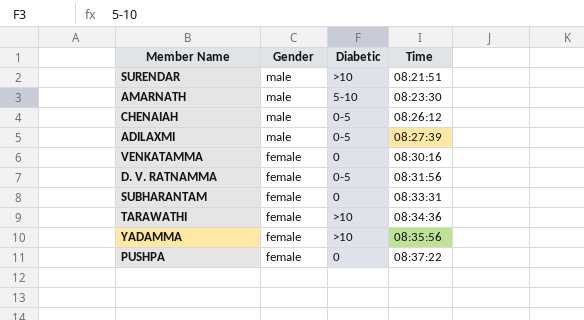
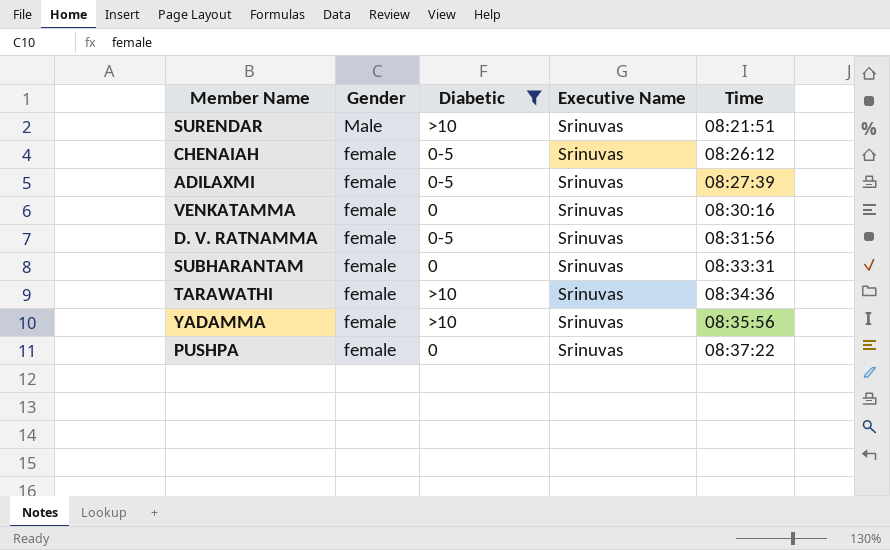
filter: none -> Diabetic != 5-10
column Executive Name | position: none -> 4
SURENDAR | Gender: male -> Male
CHENAIAH | Gender: male -> female
ADILAXMI | Gender: male -> female

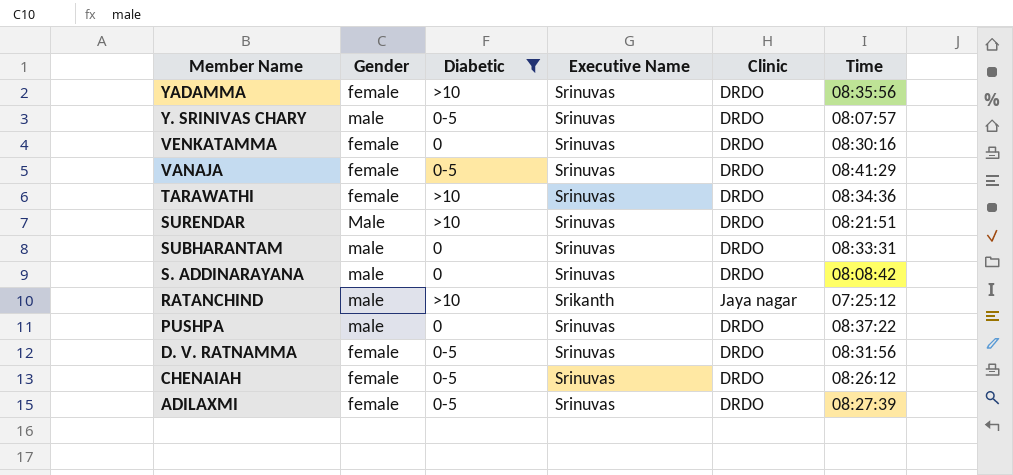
row order: Gender descending -> Member Name descending
column Clinic | position: none -> 5
row Y. SRINIVAS CHARY: none -> male | 0-5 | Srinuvas | DRDO | 08:07:57
row VANAJA: none -> female | 0-5 | Srinuvas | DRDO | 08:41:29
SUBHARANTAM | Gender: female -> male
row S. ADDINARAYANA: none -> male | 0 | Srinuvas | DRDO | 08:08:42
row RATANCHIND: none -> male | >10 | Srikanth | Jaya nagar | 07:25:12
PUSHPA | Gender: female -> male

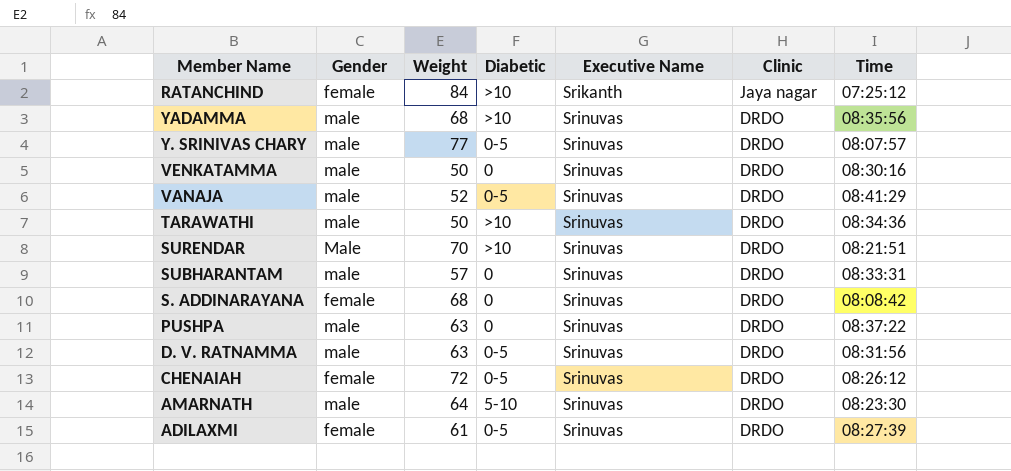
filter: Diabetic != 5-10 -> none
row order: Member Name descending -> Executive Name ascending
column Weight | position: none -> 3
RATANCHIND | Gender: male -> female
YADAMMA | Gender: female -> male
VENKATAMMA | Gender: female -> male
VANAJA | Gender: female -> male
TARAWATHI | Gender: female -> male
S. ADDINARAYANA | Gender: male -> female
D. V. RATNAMMA | Gender: female -> male

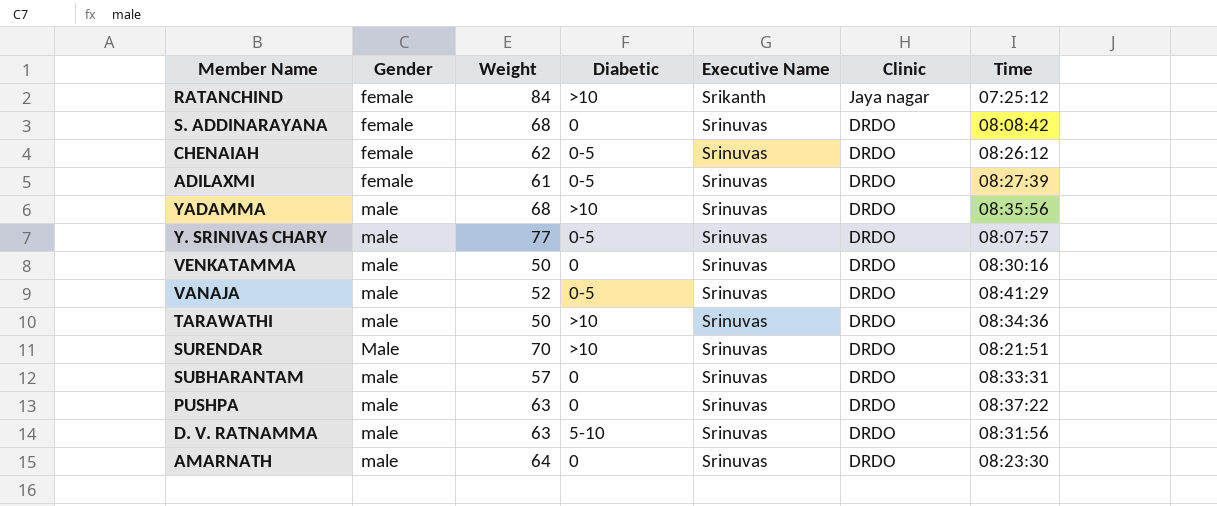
row order: Executive Name ascending -> Gender ascending
CHENAIAH | Weight: 72 -> 62
D. V. RATNAMMA | Diabetic: 0-5 -> 5-10
AMARNATH | Diabetic: 5-10 -> 0

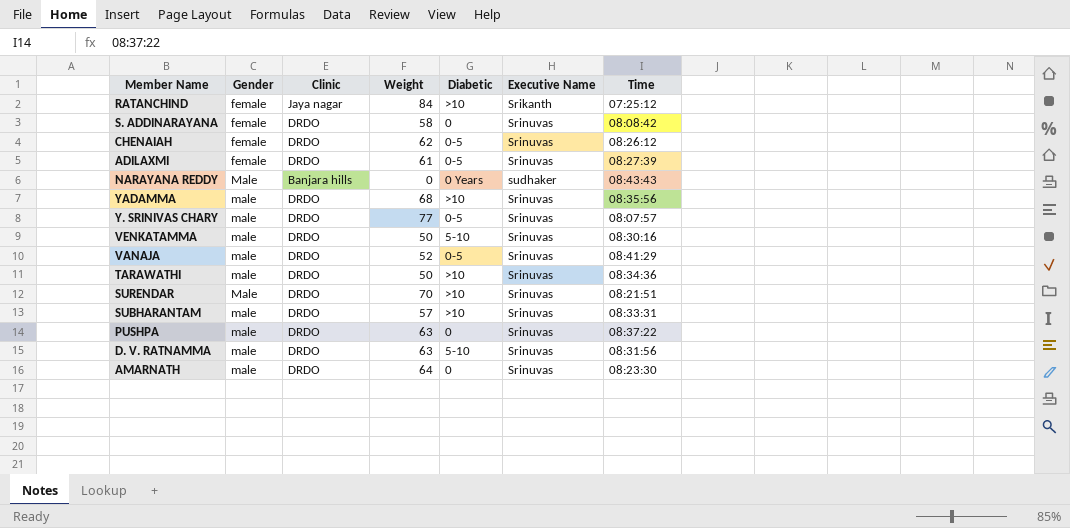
column Clinic | position: 6 -> 3
S. ADDINARAYANA | Weight: 68 -> 58
row NARAYANA REDDY: none -> Male | Banjara hills | 0 | 0 Years | sudhaker | 08:43:43
VENKATAMMA | Diabetic: 0 -> 5-10
SUBHARANTAM | Diabetic: 0 -> >10

